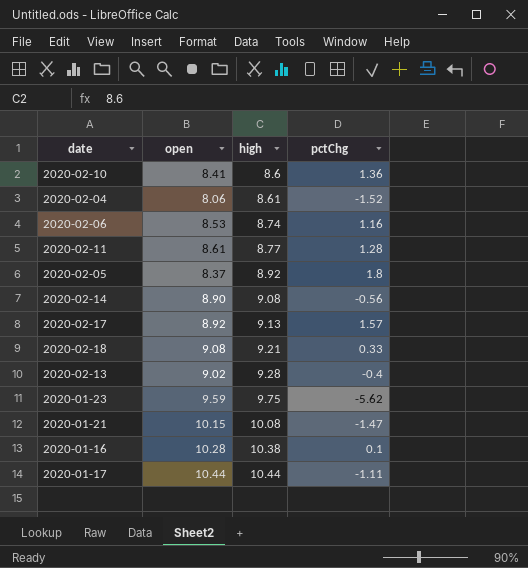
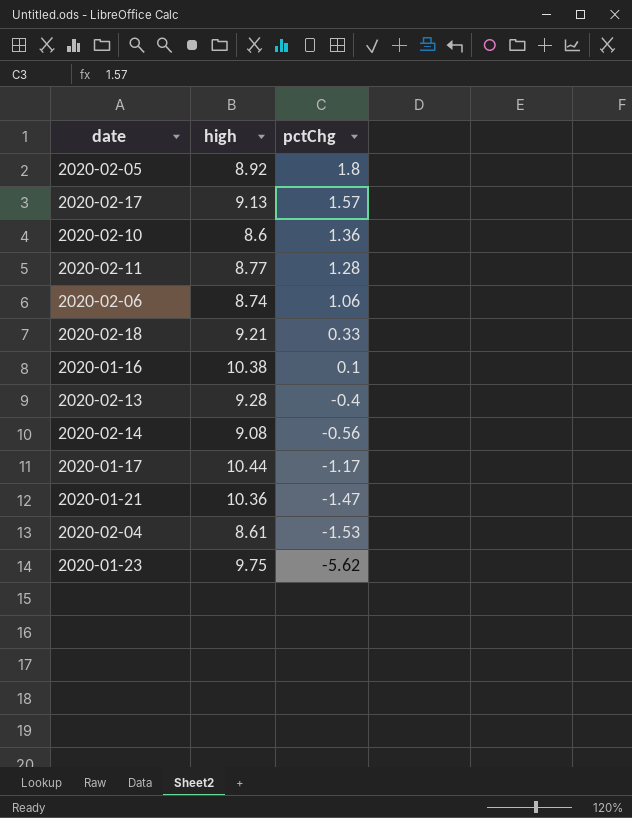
row order: high ascending -> pctChg descending
column open | position: 2 -> none
2020-02-06 | pctChg: 1.16 -> 1.06
2020-01-17 | pctChg: -1.11 -> -1.17
2020-01-21 | high: 10.08 -> 10.36
2020-02-04 | pctChg: -1.52 -> -1.53

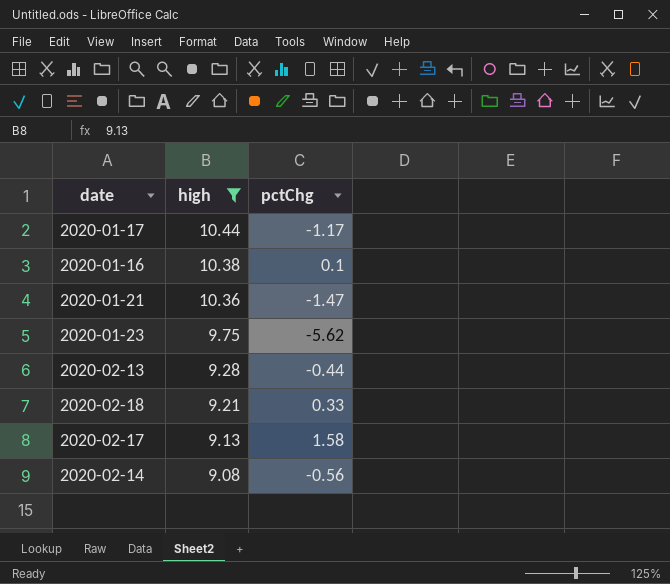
filter: none -> high >= 9.08
row order: pctChg descending -> high descending
2020-02-13 | pctChg: -0.4 -> -0.44
2020-02-17 | pctChg: 1.57 -> 1.58

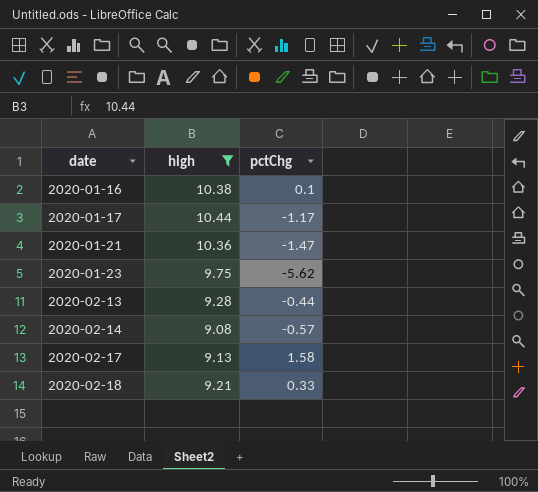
row order: high descending -> date ascending
2020-02-14 | pctChg: -0.56 -> -0.57

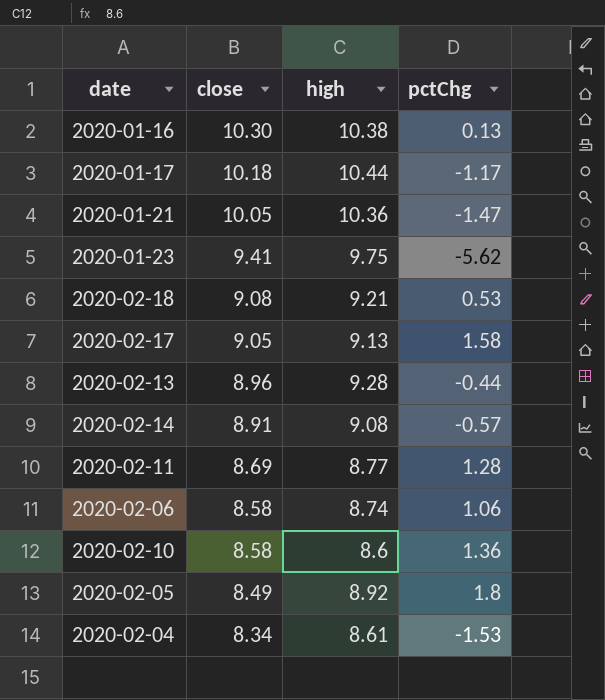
filter: high >= 9.08 -> none
row order: date ascending -> close descending
column close | position: none -> 2
2020-01-16 | pctChg: 0.1 -> 0.13
2020-02-18 | pctChg: 0.33 -> 0.53

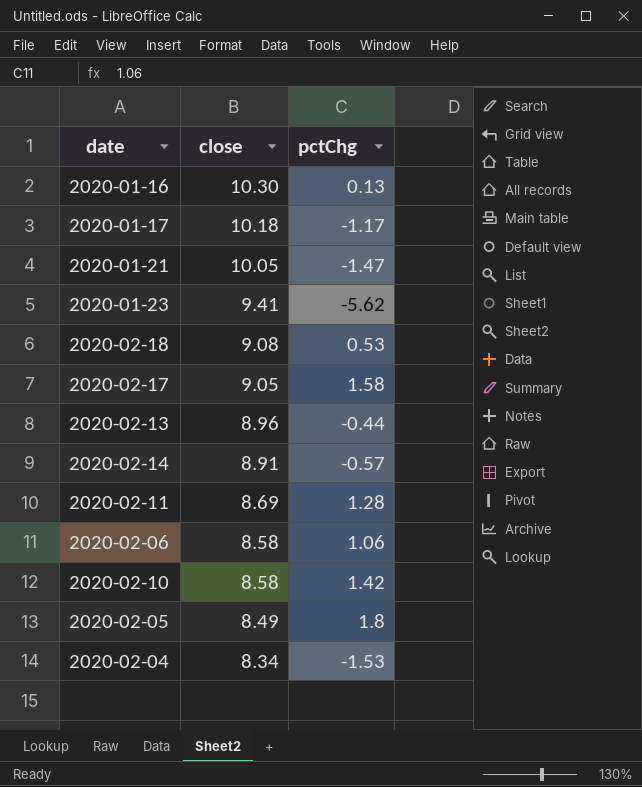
column high | position: 3 -> none
2020-02-10 | pctChg: 1.36 -> 1.42

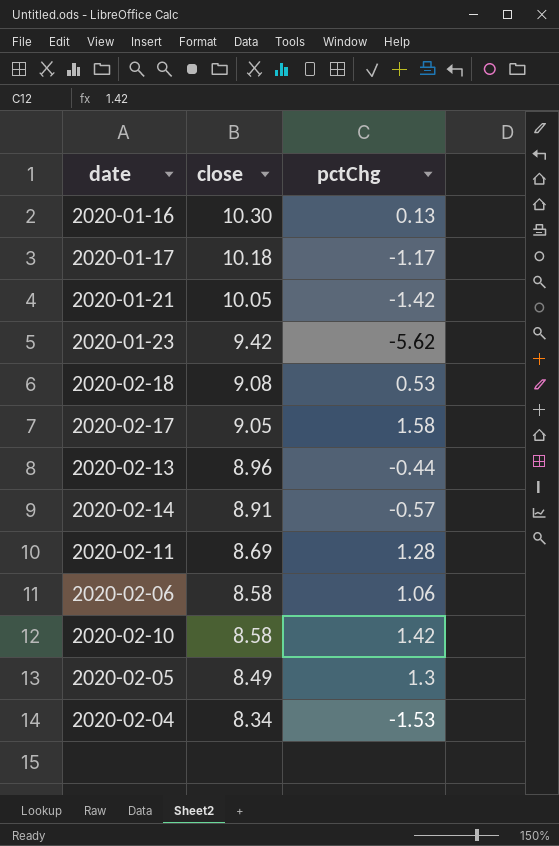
2020-01-21 | pctChg: -1.47 -> -1.42
2020-01-23 | close: 9.41 -> 9.42
2020-02-05 | pctChg: 1.8 -> 1.3

